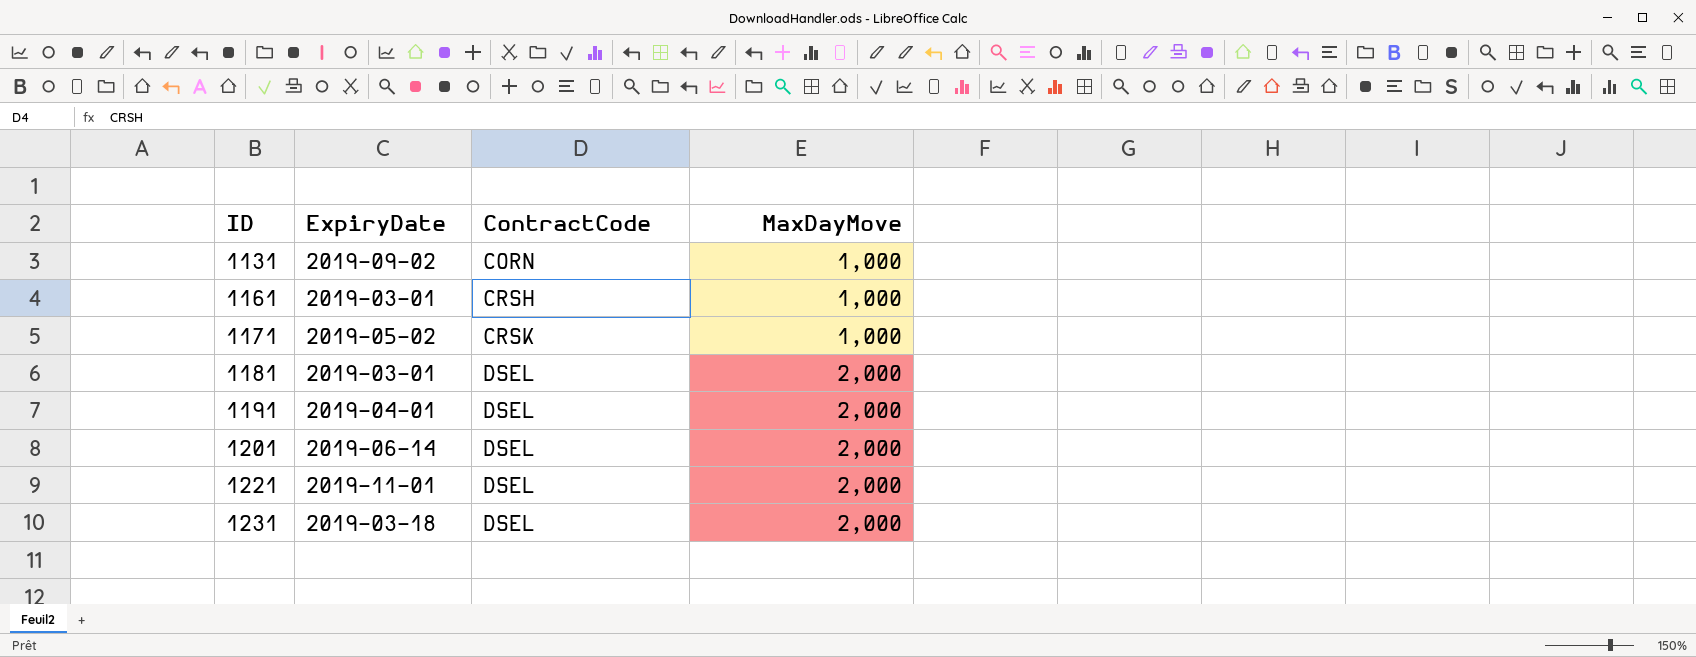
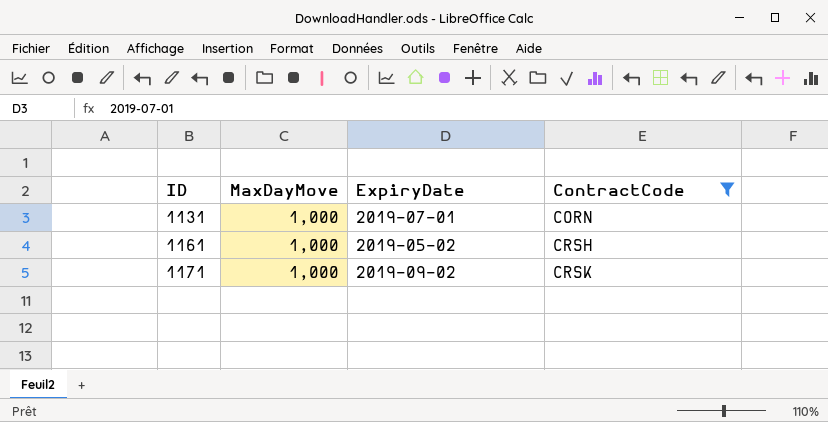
filter: none -> ContractCode != DSEL
column MaxDayMove | position: 4 -> 2
1131 | ExpiryDate: 2019-09-02 -> 2019-07-01
1161 | ExpiryDate: 2019-03-01 -> 2019-05-02
1171 | ExpiryDate: 2019-05-02 -> 2019-09-02

